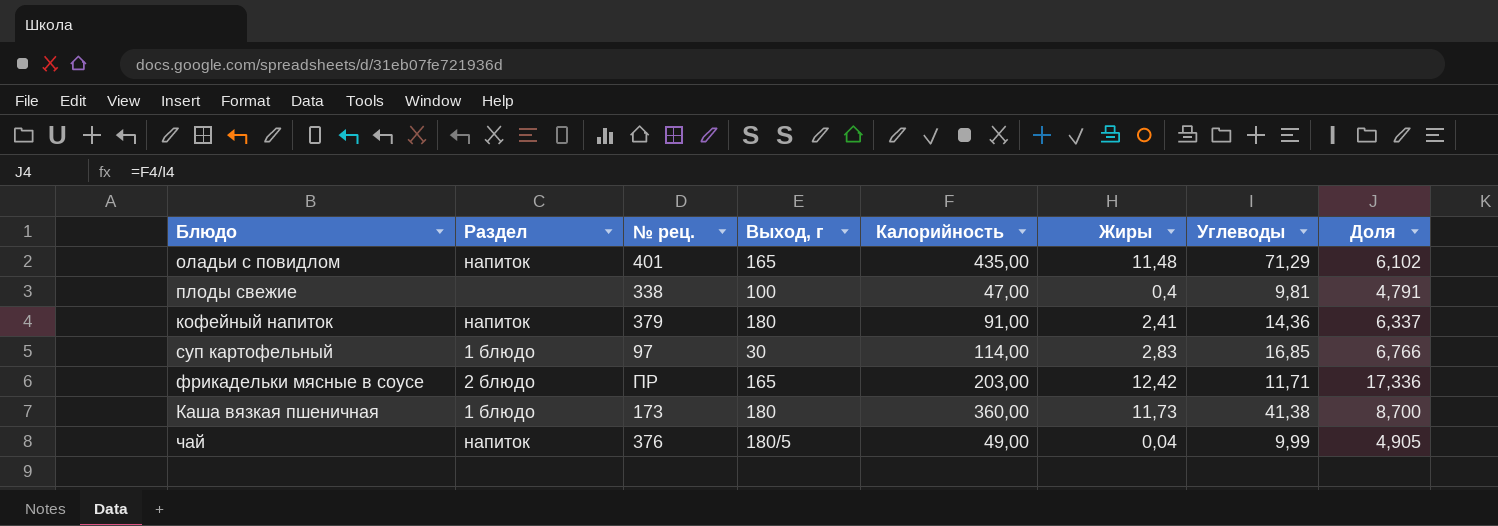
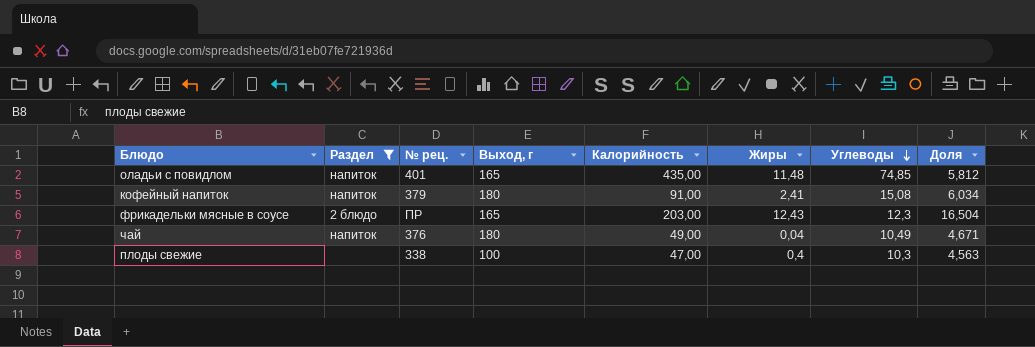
filter: none -> Раздел != 1 блюдо
row order: none -> Углеводы descending
оладьи с повидлом | Углеводы: 71,29 -> 74,85
оладьи с повидлом | Доля: 6,102 -> 5,812
кофейный напиток | Углеводы: 14,36 -> 15,08
кофейный напиток | Доля: 6,337 -> 6,034
фрикадельки мясные в соусе | Жиры: 12,42 -> 12,43
фрикадельки мясные в соусе | Углеводы: 11,71 -> 12,3
фрикадельки мясные в соусе | Доля: 17,336 -> 16,504
чай | Выход, г: 180/5 -> 180
чай | Углеводы: 9,99 -> 10,49
чай | Доля: 4,905 -> 4,671
плоды свежие | Углеводы: 9,81 -> 10,3
плоды свежие | Доля: 4,791 -> 4,563

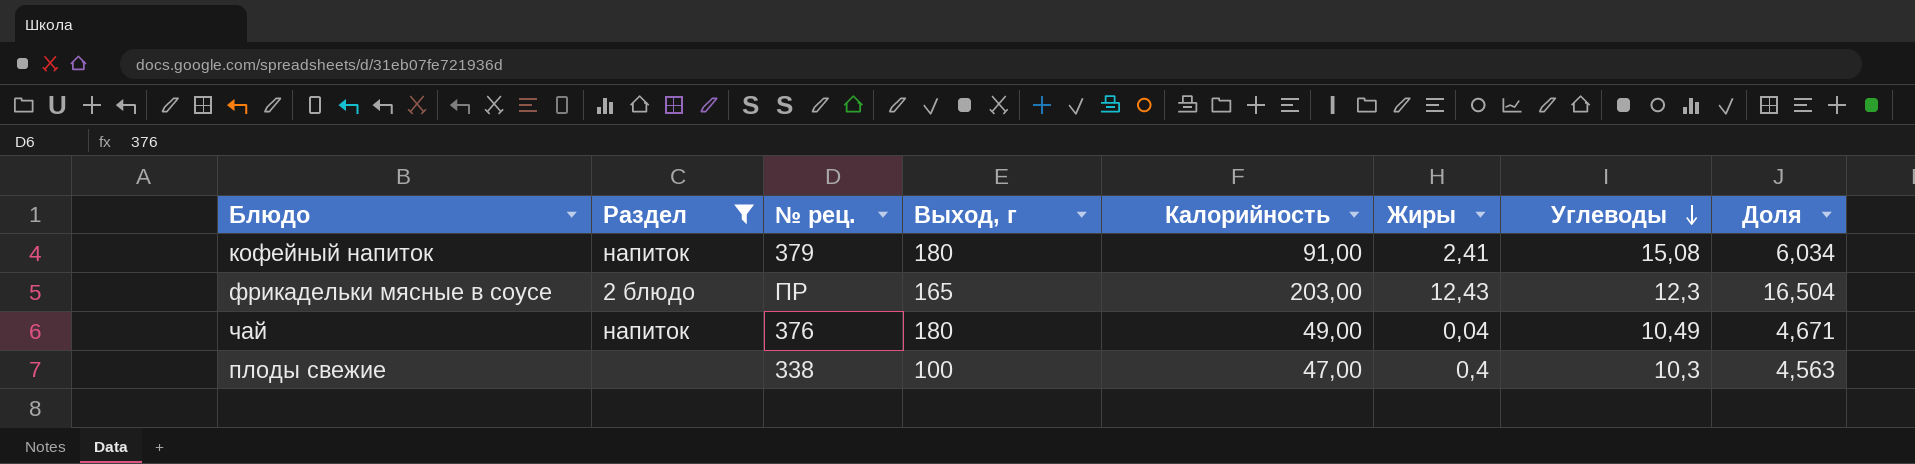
row оладьи с повидлом: напиток | 401 | 165 | 435,00 | 11,48 | 74,85 | 5,812 -> none

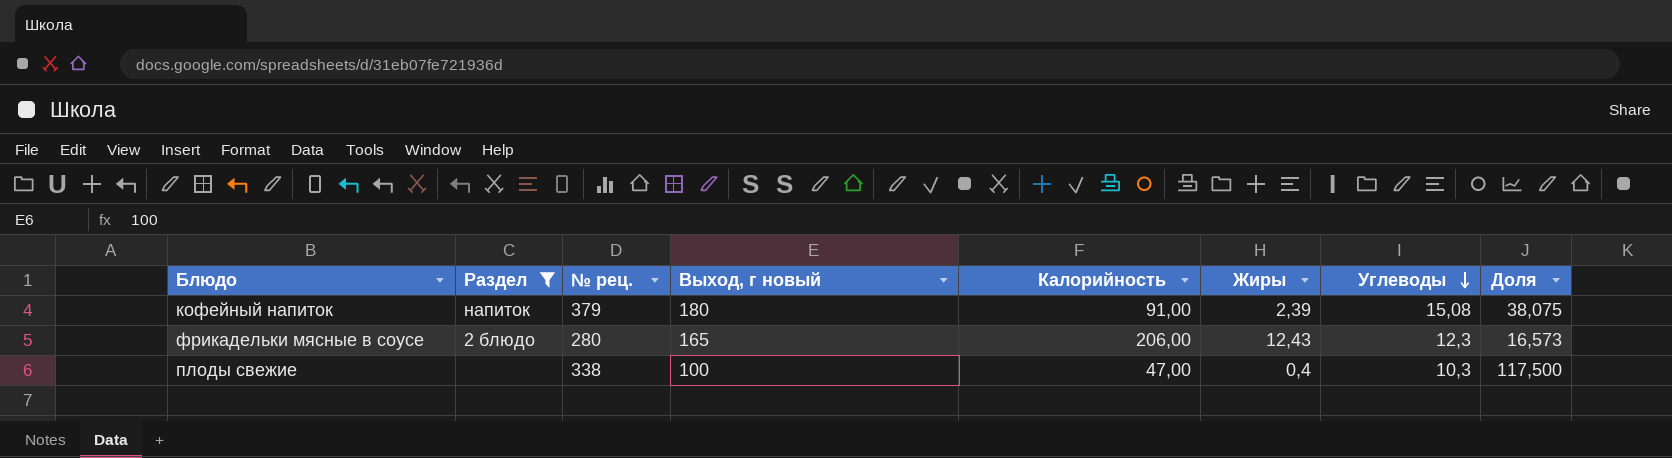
column name: Выход, г -> Выход, г новый
column Доля | formula: [Калорийность] / [Углеводы] -> [Калорийность] / [Жиры]
row чай: напиток | 376 | 180 | 49,00 | 0,04 | 10,49 | 4,671 -> none
кофейный напиток | Жиры: 2,41 -> 2,39
фрикадельки мясные в соусе | № рец.: ПР -> 280
фрикадельки мясные в соусе | Калорийность: 203,00 -> 206,00

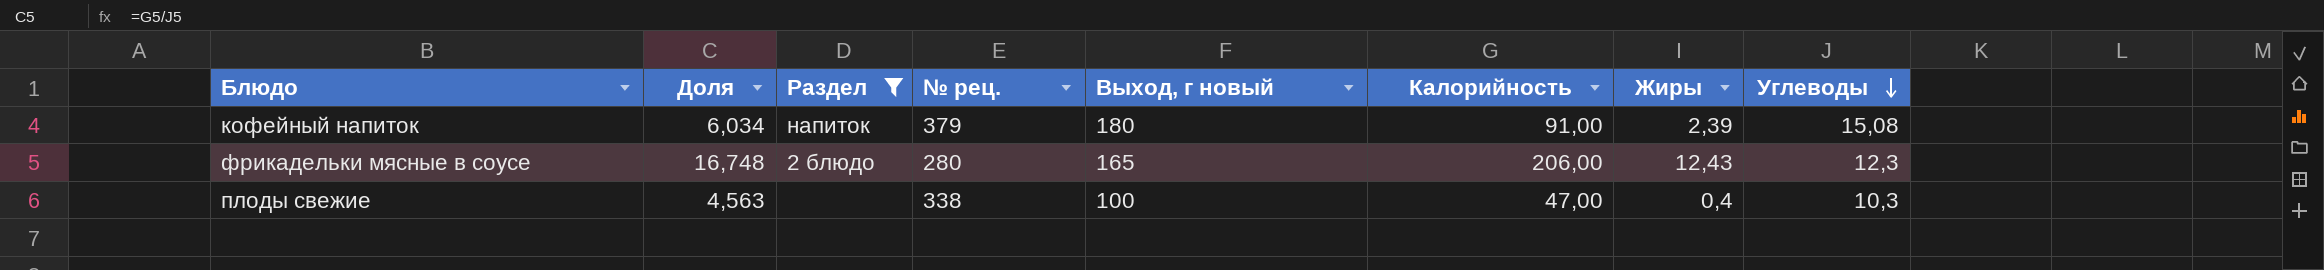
column Доля | formula: [Калорийность] / [Жиры] -> [Калорийность] / [Углеводы]
column Доля | position: 8 -> 2

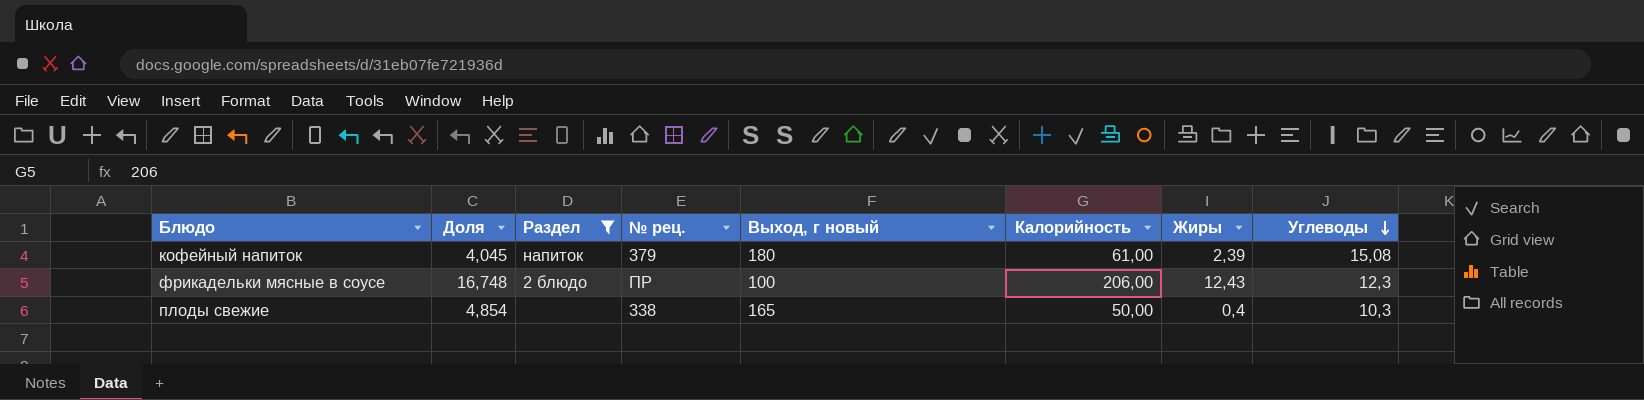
кофейный напиток | Доля: 6,034 -> 4,045
кофейный напиток | Калорийность: 91,00 -> 61,00
фрикадельки мясные в соусе | № рец.: 280 -> ПР
фрикадельки мясные в соусе | Выход, г новый: 165 -> 100
плоды свежие | Доля: 4,563 -> 4,854
плоды свежие | Выход, г новый: 100 -> 165
плоды свежие | Калорийность: 47,00 -> 50,00

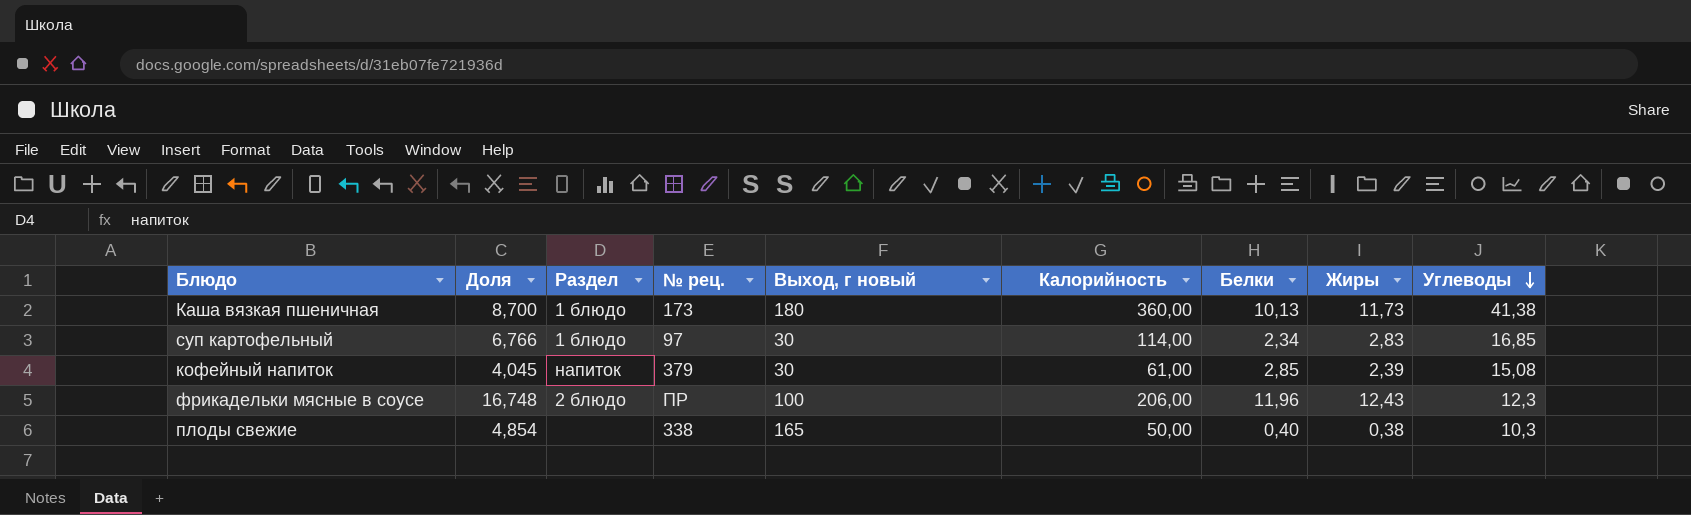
filter: Раздел != 1 блюдо -> none
column Белки | position: none -> 7
кофейный напиток | Выход, г новый: 180 -> 30
плоды свежие | Жиры: 0,4 -> 0,38

